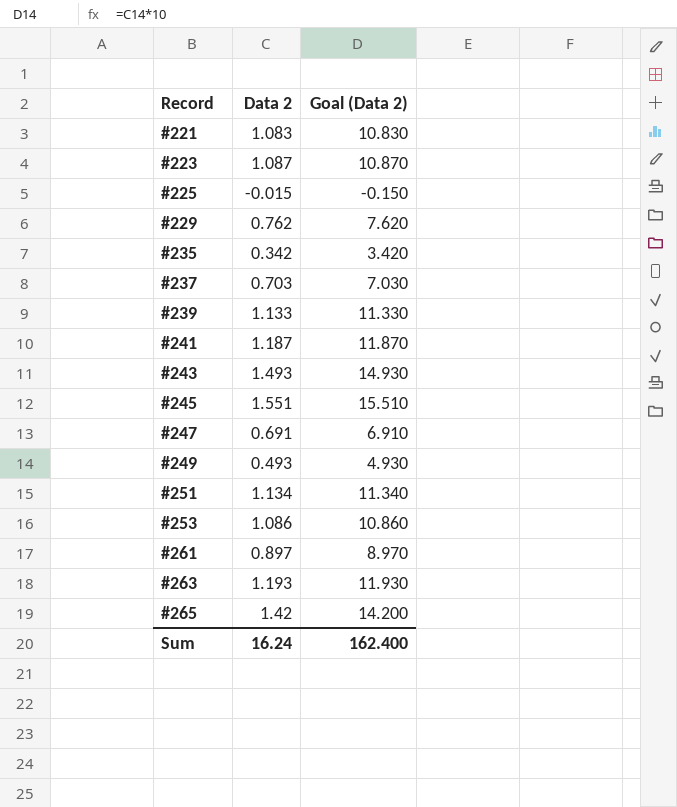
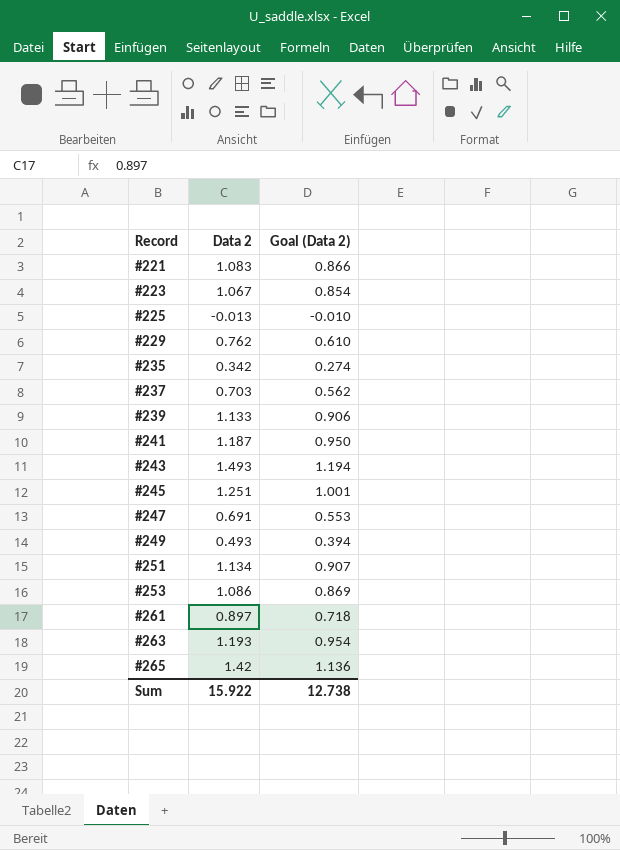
column Goal (Data 2) | formula: [Data 2] * 10 -> [Data 2] * 0.8
#223 | Data 2: 1.087 -> 1.067
#225 | Data 2: -0.015 -> -0.013
#245 | Data 2: 1.551 -> 1.251
Sum | Data 2: 16.24 -> 15.922
Sum | Goal (Data 2): 162.400 -> 12.738

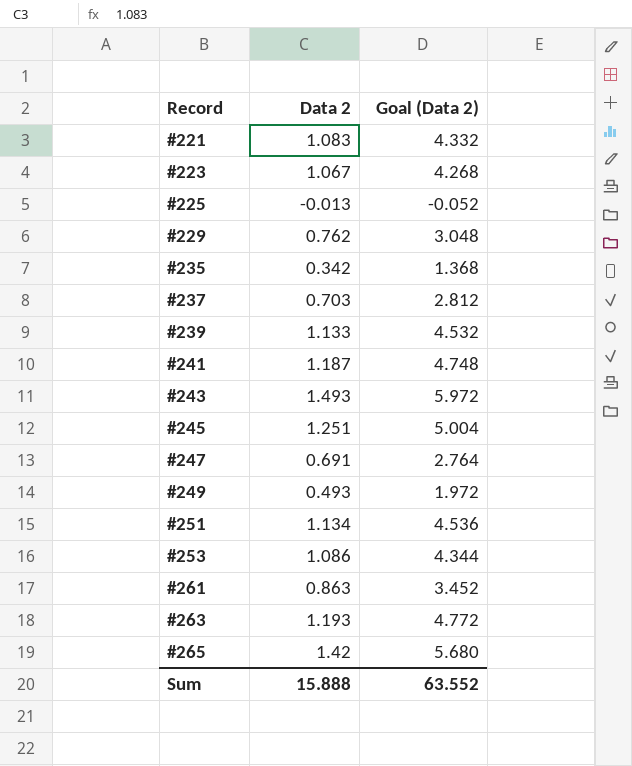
column Goal (Data 2) | formula: [Data 2] * 0.8 -> [Data 2] * 4
#261 | Data 2: 0.897 -> 0.863
Sum | Data 2: 15.922 -> 15.888
Sum | Goal (Data 2): 12.738 -> 63.552

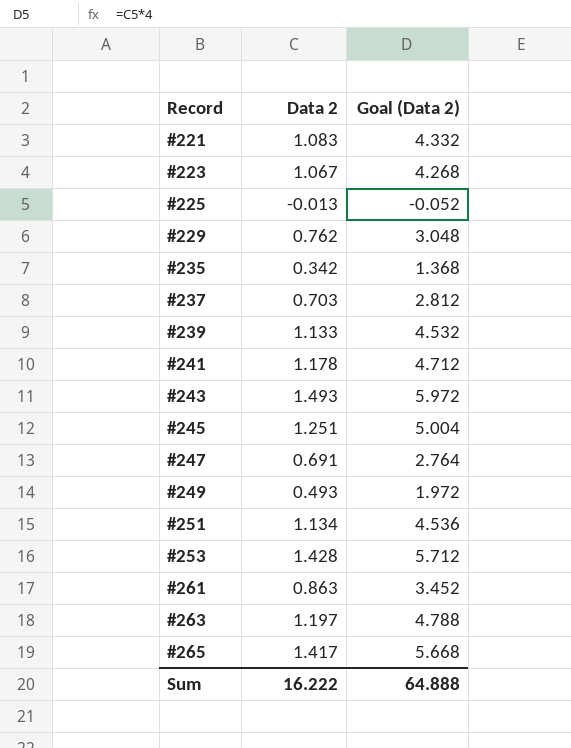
#241 | Data 2: 1.187 -> 1.178
#241 | Goal (Data 2): 4.748 -> 4.712
#253 | Data 2: 1.086 -> 1.428
#253 | Goal (Data 2): 4.344 -> 5.712
#263 | Data 2: 1.193 -> 1.197
#263 | Goal (Data 2): 4.772 -> 4.788
#265 | Data 2: 1.42 -> 1.417
#265 | Goal (Data 2): 5.680 -> 5.668
Sum | Data 2: 15.888 -> 16.222
Sum | Goal (Data 2): 63.552 -> 64.888

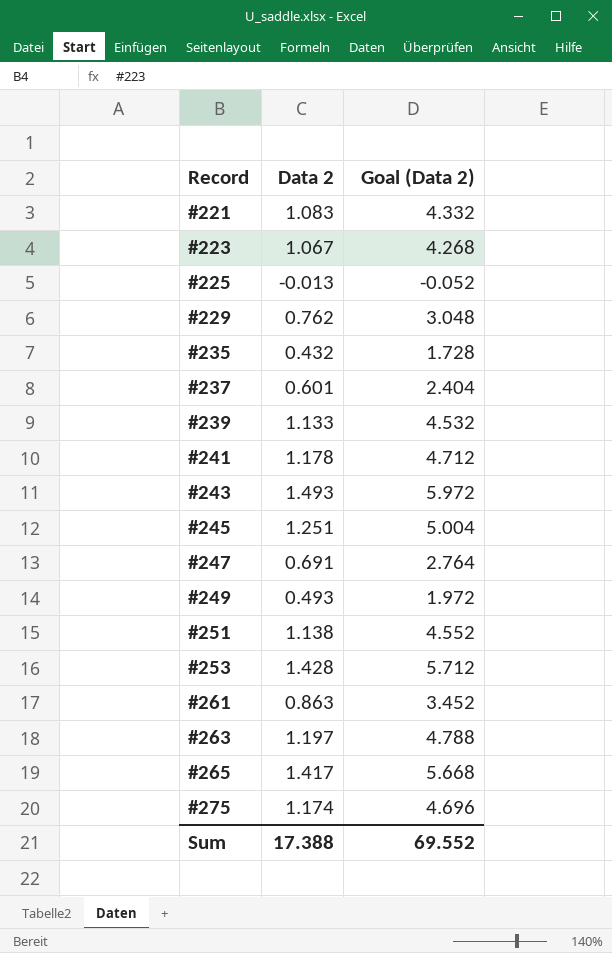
#235 | Data 2: 0.342 -> 0.432
#235 | Goal (Data 2): 1.368 -> 1.728
#237 | Data 2: 0.703 -> 0.601
#237 | Goal (Data 2): 2.812 -> 2.404
#251 | Data 2: 1.134 -> 1.138
#251 | Goal (Data 2): 4.536 -> 4.552
row #275: none -> 1.174 | 4.696
Sum | Data 2: 16.222 -> 17.388
Sum | Goal (Data 2): 64.888 -> 69.552

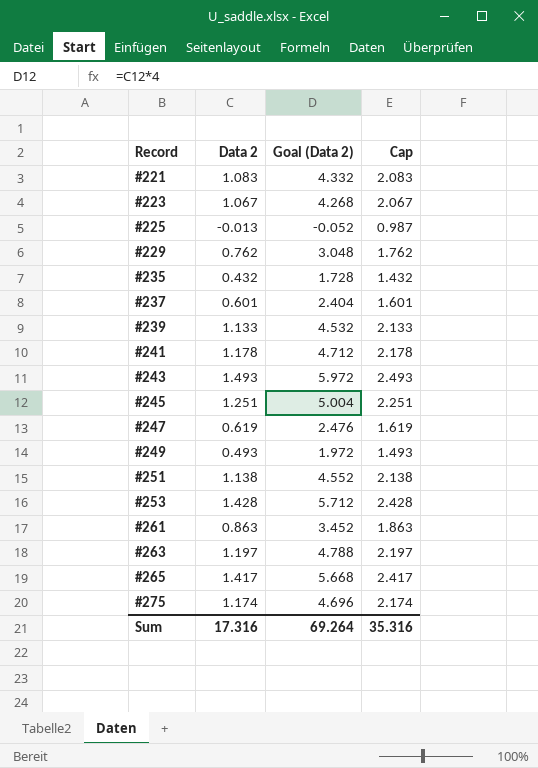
column Cap | formula: none -> [Data 2] + 1
#247 | Data 2: 0.691 -> 0.619
#247 | Goal (Data 2): 2.764 -> 2.476
Sum | Data 2: 17.388 -> 17.316
Sum | Goal (Data 2): 69.552 -> 69.264

